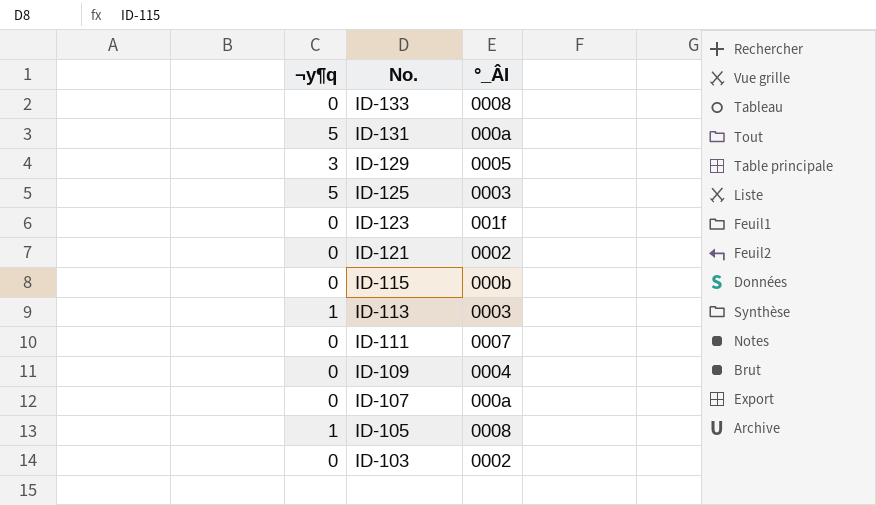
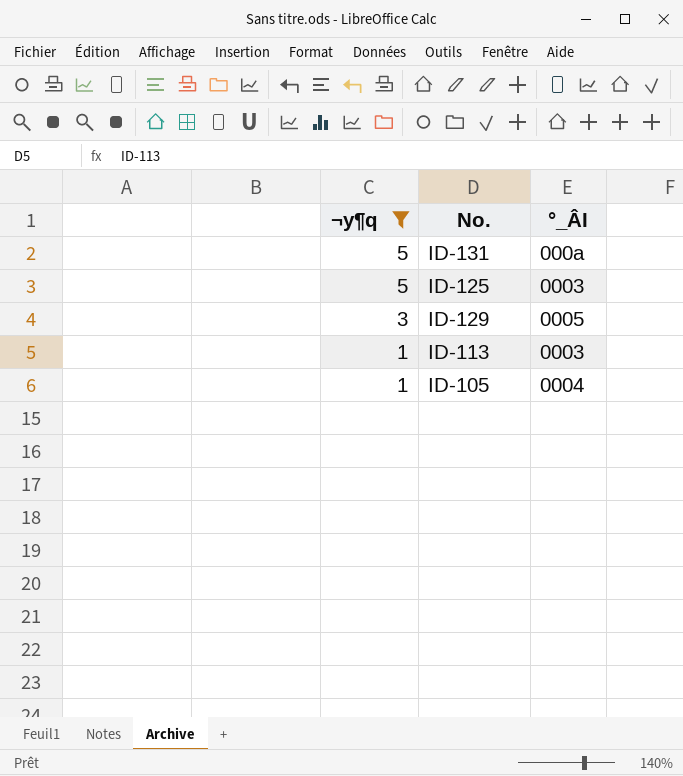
filter: none -> ¬y¶q != 0
row order: No. descending -> ¬y¶q descending
ID-105 | °_ÂI: 0008 -> 0004

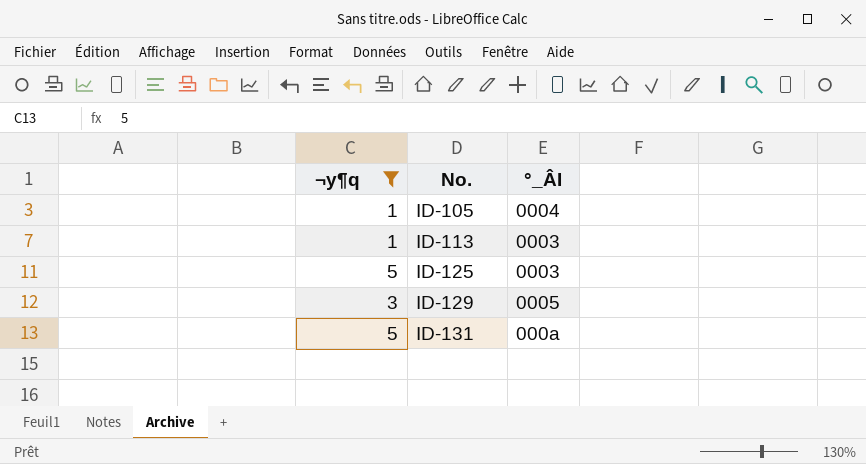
row order: ¬y¶q descending -> No. ascending

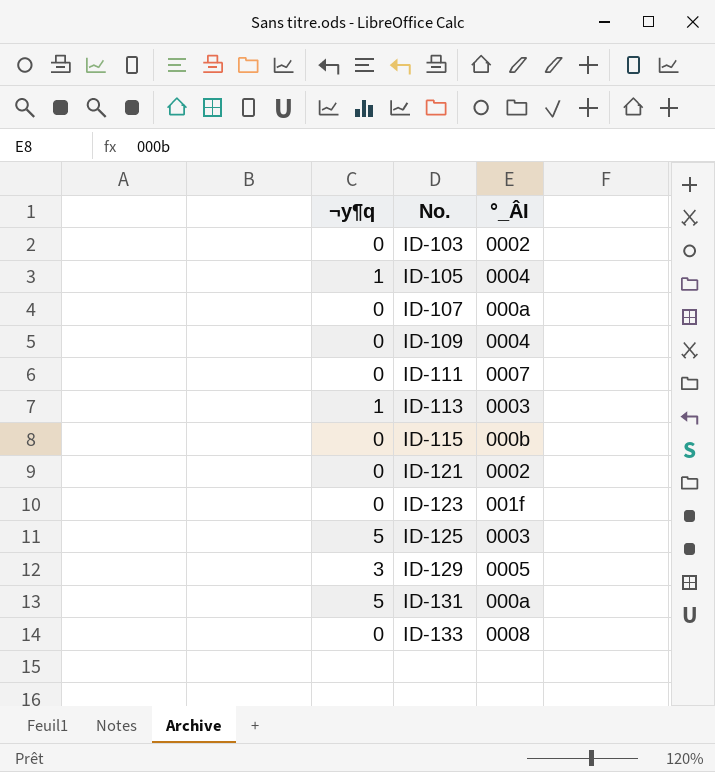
filter: ¬y¶q != 0 -> none

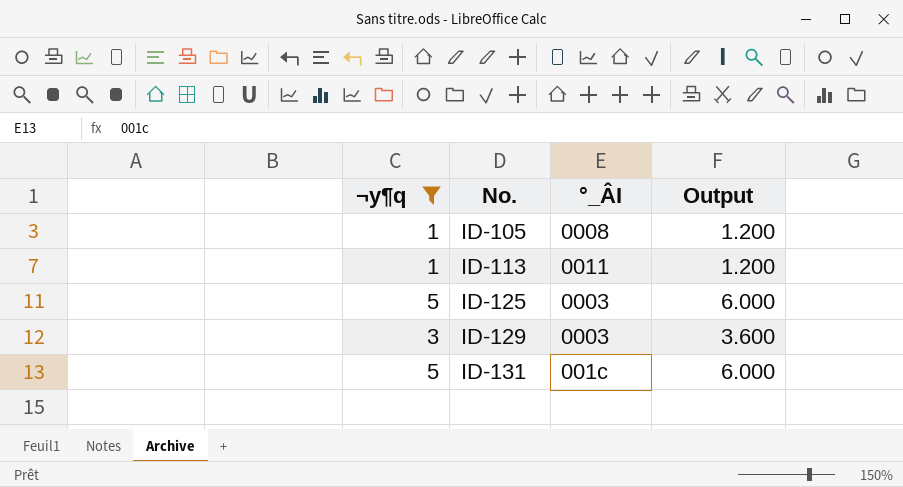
filter: none -> ¬y¶q != 0
column Output | formula: none -> [¬y¶q] * 1.2
ID-105 | °_ÂI: 0004 -> 0008
ID-113 | °_ÂI: 0003 -> 0011
ID-129 | °_ÂI: 0005 -> 0003
ID-131 | °_ÂI: 000a -> 001c

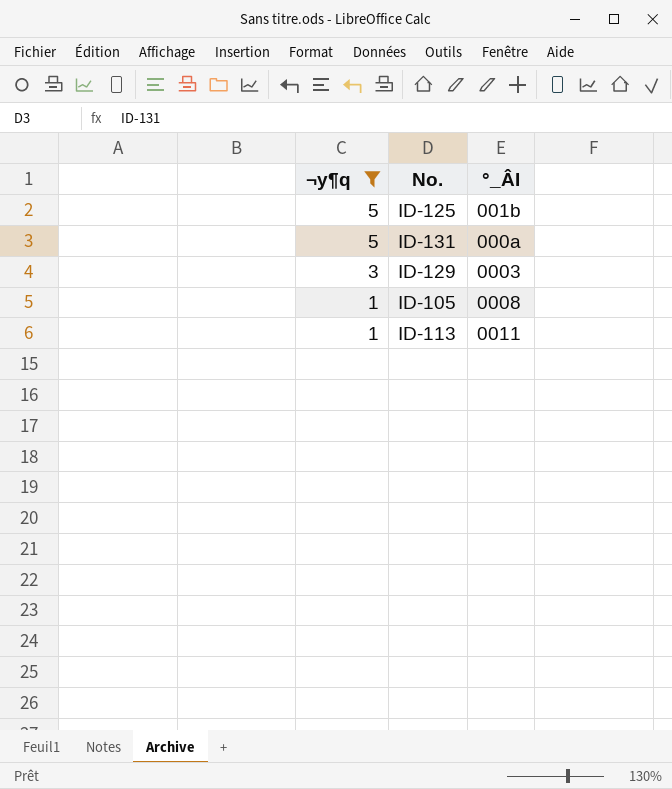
row order: No. ascending -> ¬y¶q descending
column Output | formula: [¬y¶q] * 1.2 -> none
ID-125 | °_ÂI: 0003 -> 001b
ID-131 | °_ÂI: 001c -> 000a

